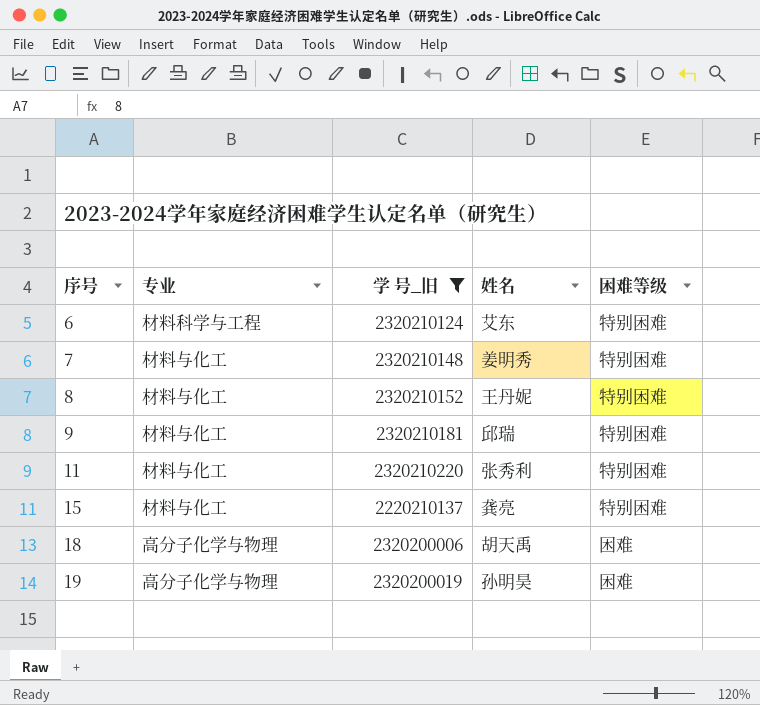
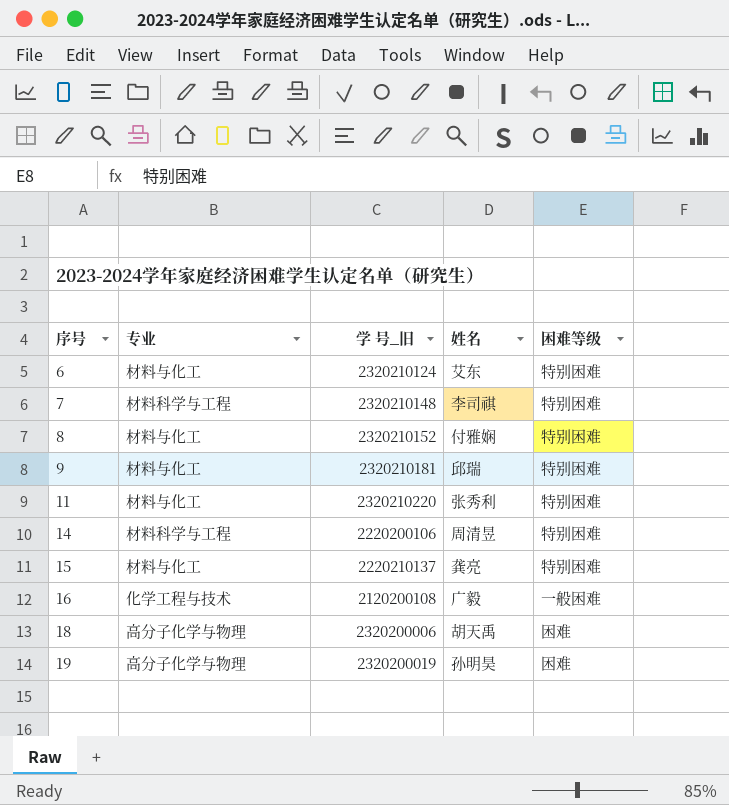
filter: 学 号_旧 >= 2220210137 -> none
6 | 专业: 材料科学与工程 -> 材料与化工
7 | 专业: 材料与化工 -> 材料科学与工程
7 | 姓名: 姜明秀 -> 李司祺
8 | 姓名: 王丹妮 -> 付雅娴

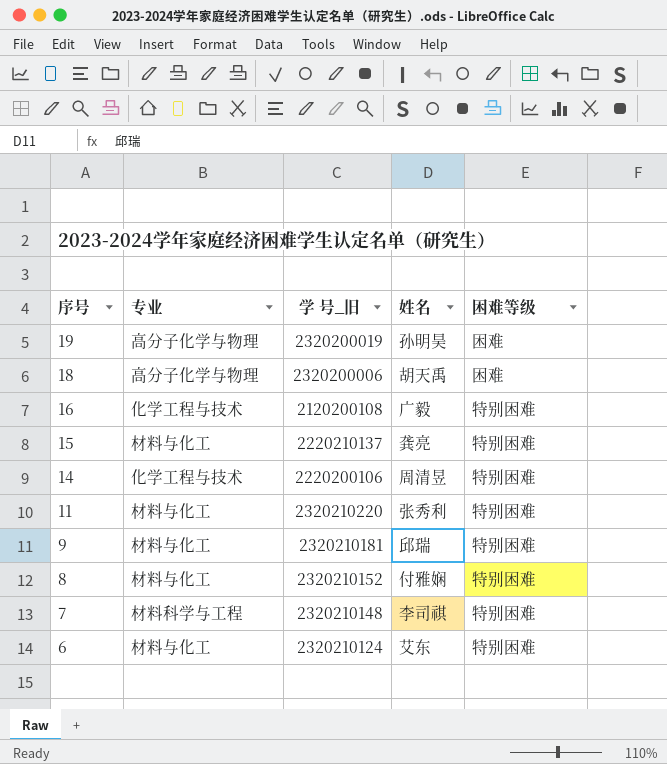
row order: 序号 ascending -> 序号 descending
16 | 困难等级: 一般困难 -> 特别困难
14 | 专业: 材料科学与工程 -> 化学工程与技术

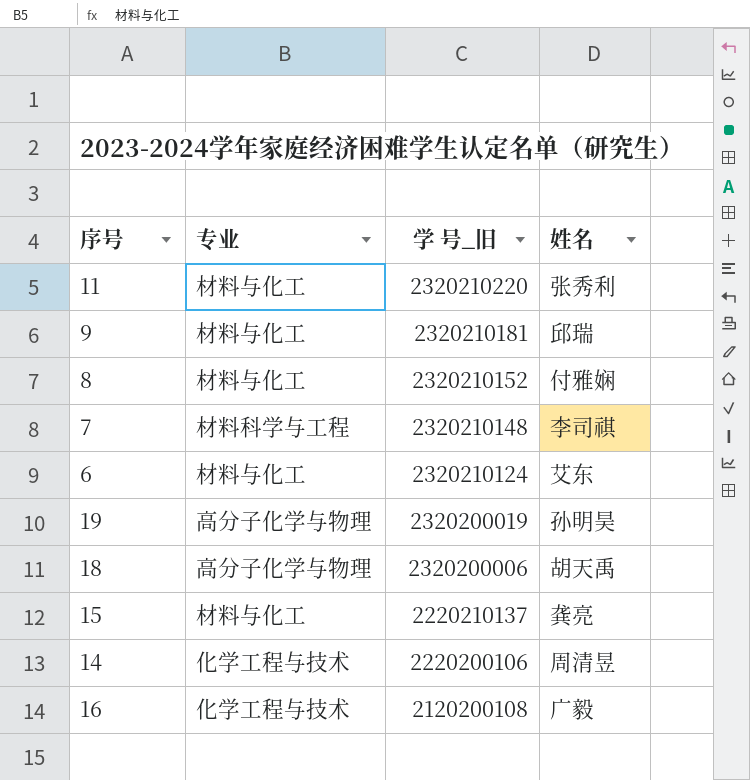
row order: 序号 descending -> 学 号_旧 descending
column 困难等级 | position: 5 -> none

